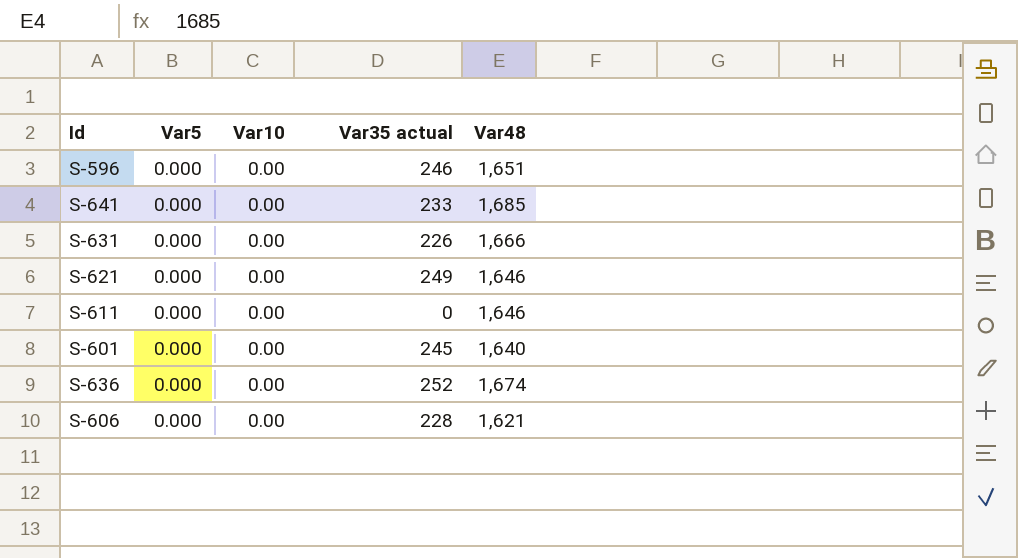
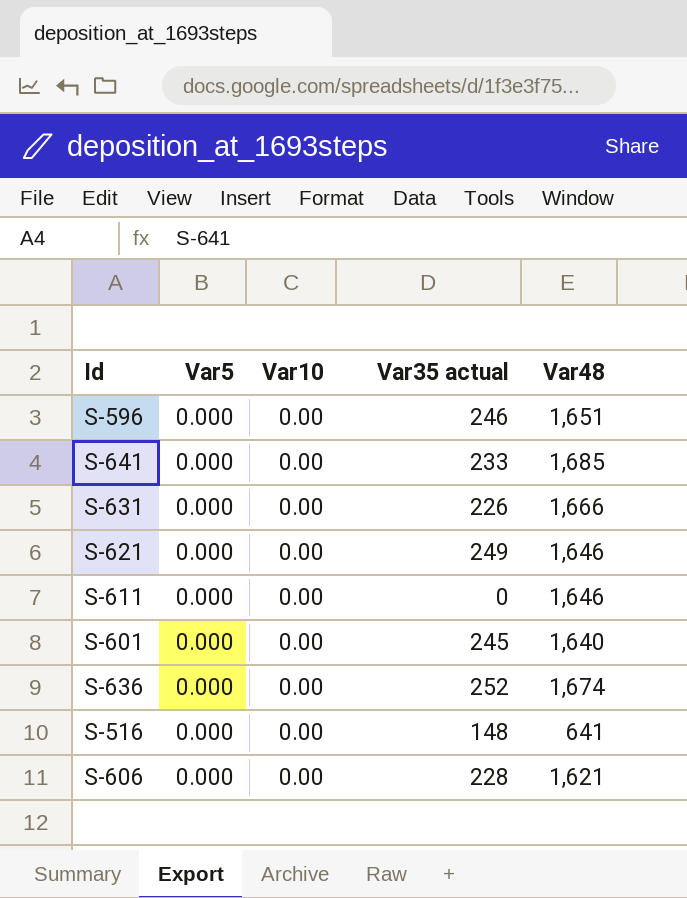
row S-516: none -> 0.000 | 0.00 | 148 | 641

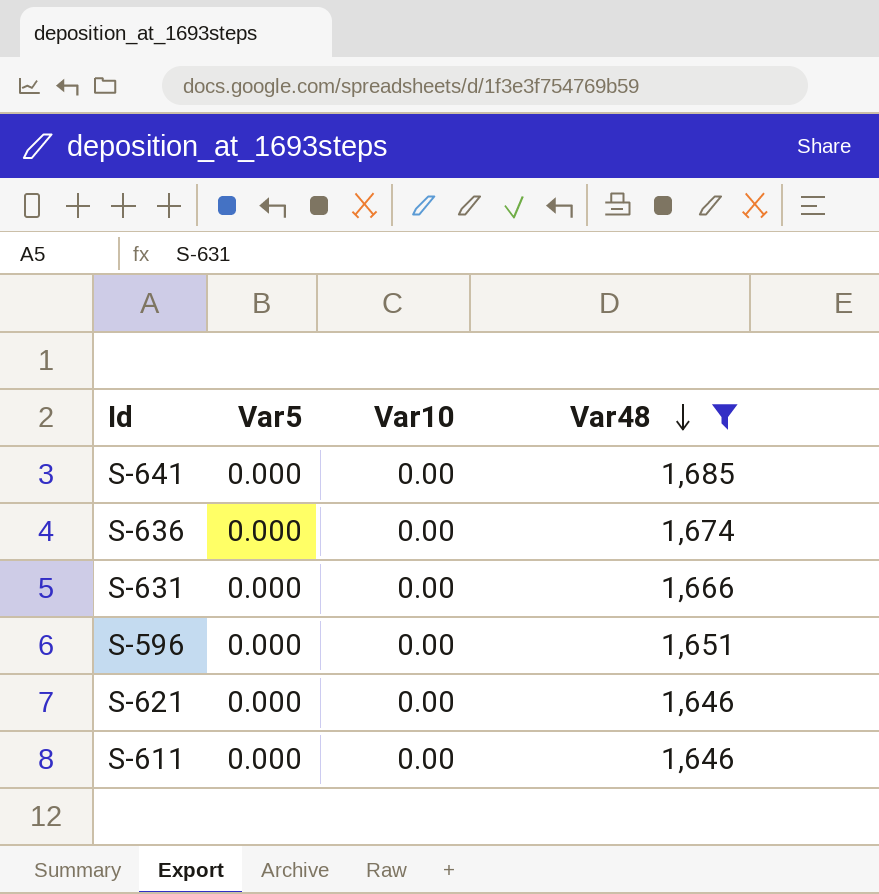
filter: none -> Var48 >= 1,646
row order: none -> Var48 descending
column Var35 actual | position: 4 -> none

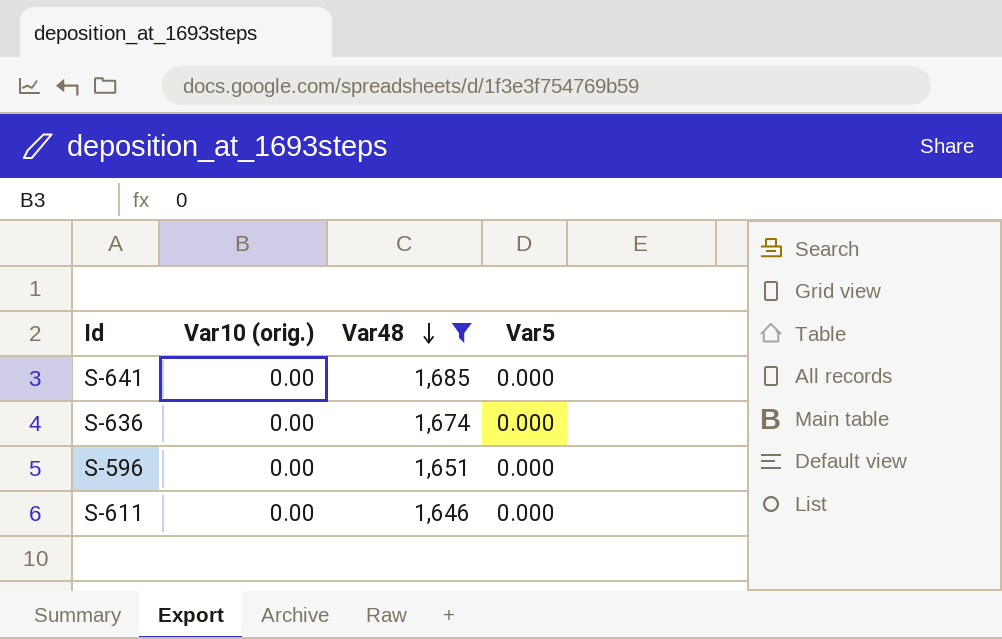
column name: Var10 -> Var10 (orig.)
column Var5 | position: 2 -> 4
row S-631: 0.000 | 0.00 | 1,666 -> none
row S-621: 0.000 | 0.00 | 1,646 -> none

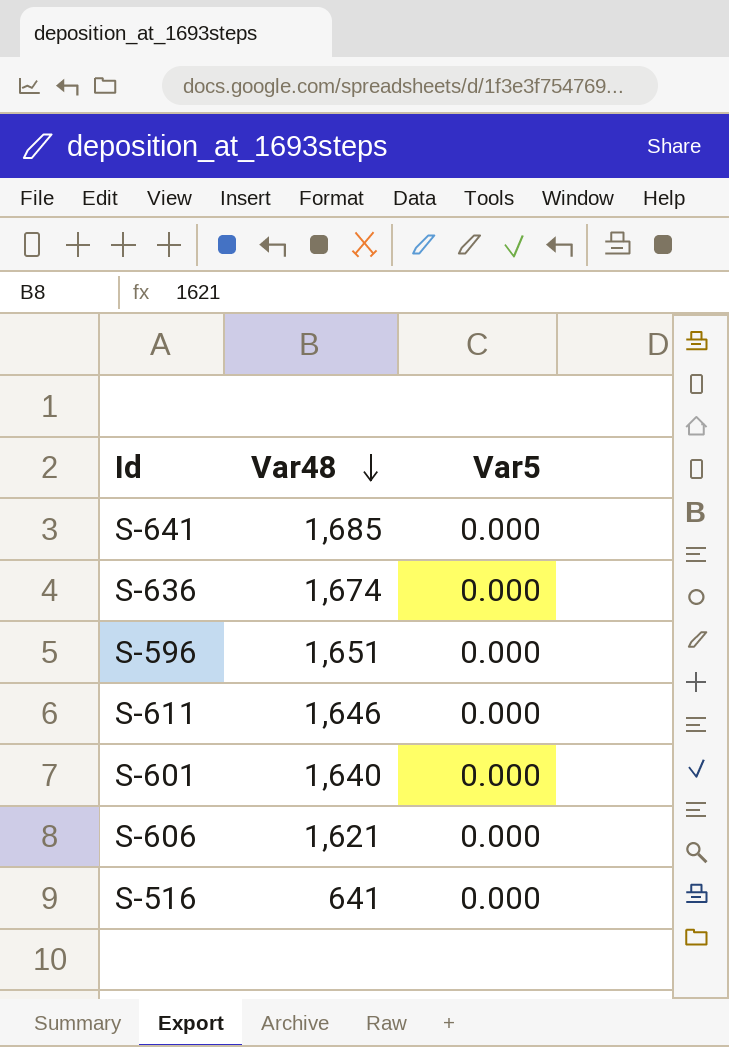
filter: Var48 >= 1,646 -> none
column Var10 (orig.) | position: 2 -> none

